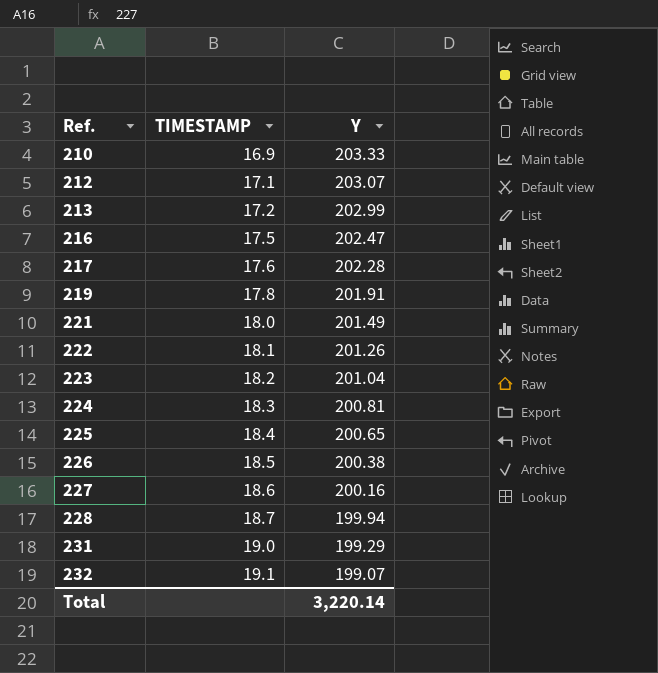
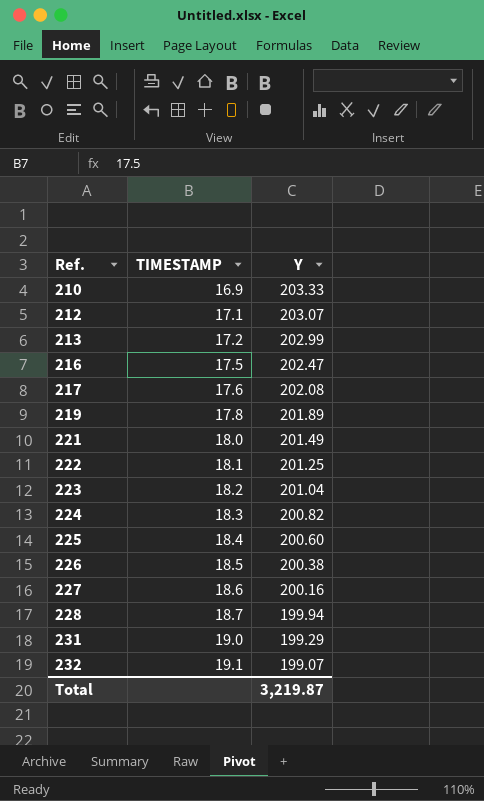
217 | Y: 202.28 -> 202.08
219 | Y: 201.91 -> 201.89
222 | Y: 201.26 -> 201.25
224 | Y: 200.81 -> 200.82
225 | Y: 200.65 -> 200.60
Total | Y: 3,220.14 -> 3,219.87

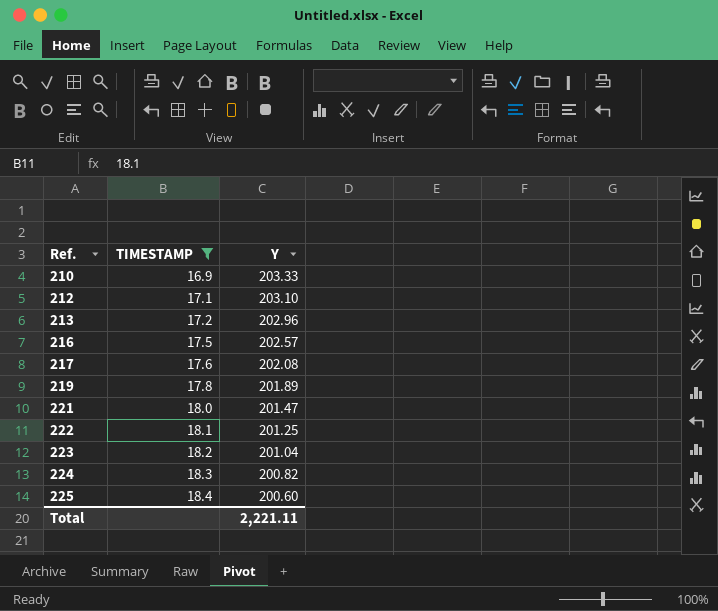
filter: none -> TIMESTAMP <= 18.4
212 | Y: 203.07 -> 203.10
213 | Y: 202.99 -> 202.96
216 | Y: 202.47 -> 202.57
221 | Y: 201.49 -> 201.47
Total | Y: 3,219.87 -> 2,221.11

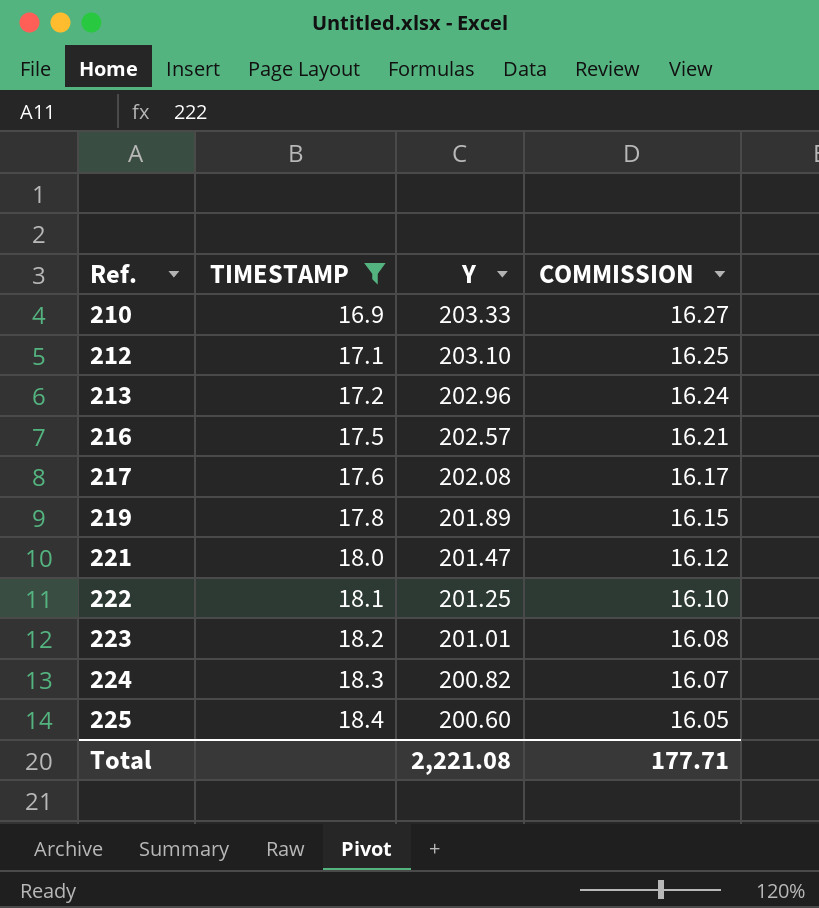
column COMMISSION | formula: none -> [Y] * 0.08
223 | Y: 201.04 -> 201.01
Total | Y: 2,221.11 -> 2,221.08

